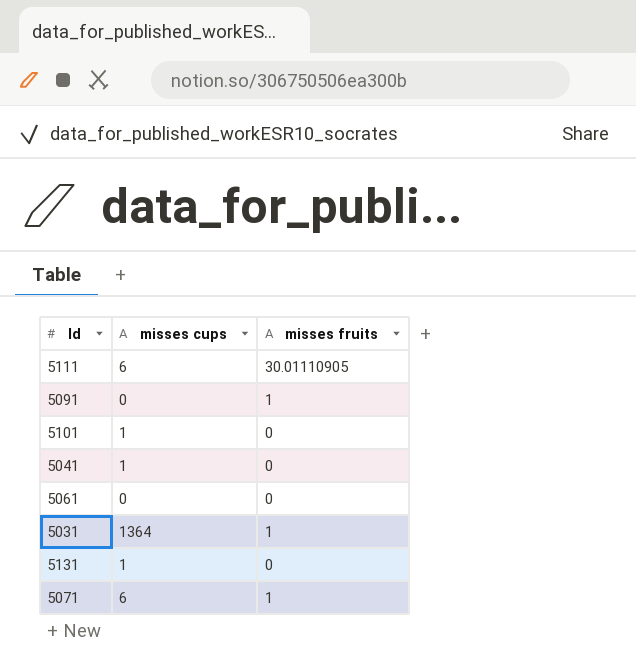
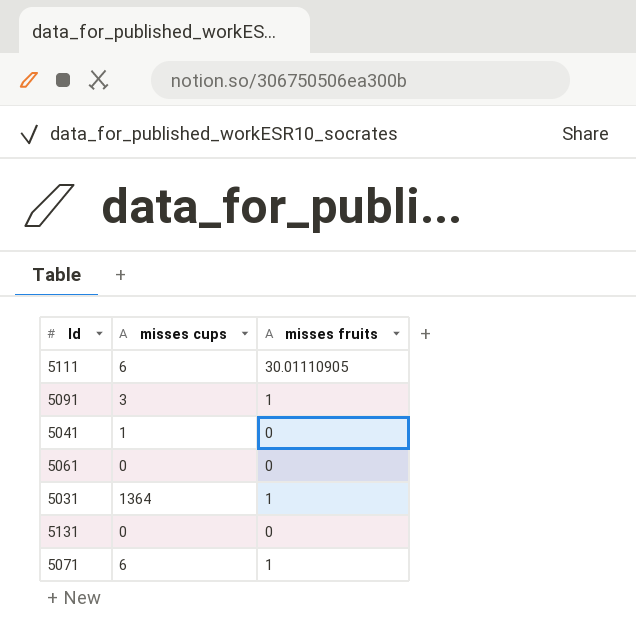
row 5101: 1 | 0 -> none
5091 | misses cups: 0 -> 3
5131 | misses cups: 1 -> 0

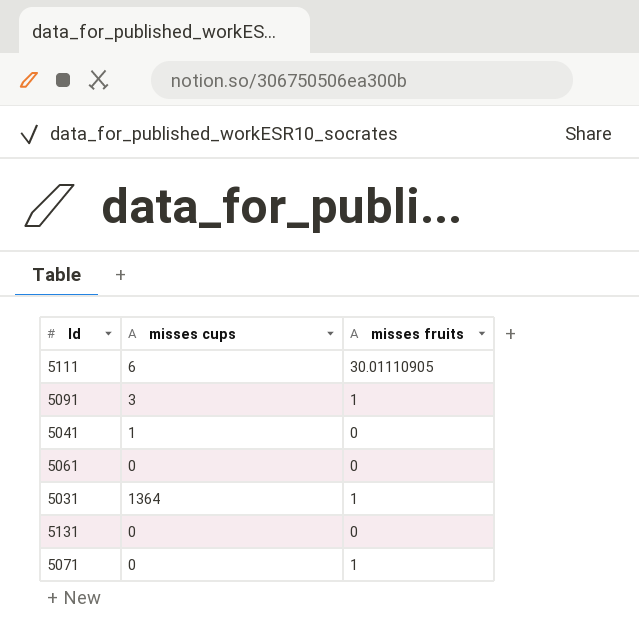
5071 | misses cups: 6 -> 0

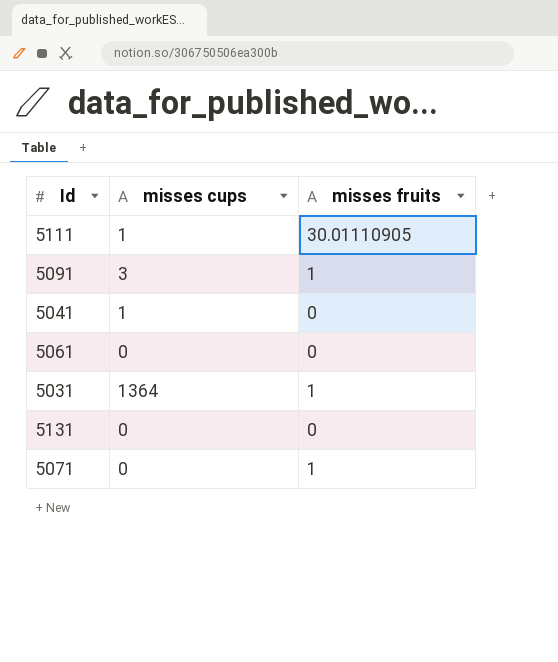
5111 | misses cups: 6 -> 1

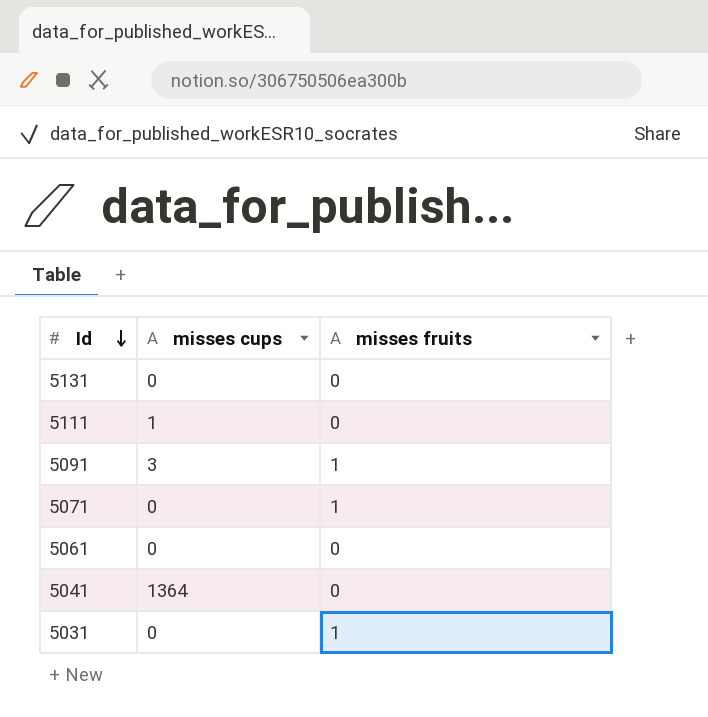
row order: none -> Id descending
5111 | misses fruits: 30.01110905 -> 0
5041 | misses cups: 1 -> 1364
5031 | misses cups: 1364 -> 0

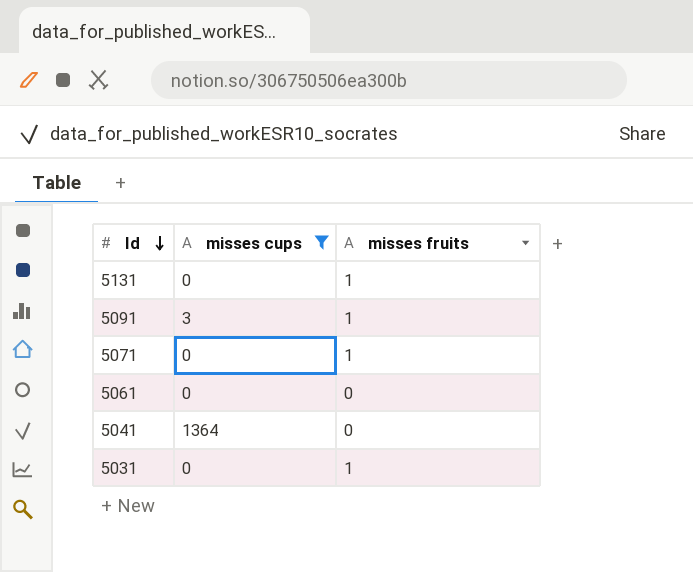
filter: none -> misses cups != 1
5131 | misses fruits: 0 -> 1

